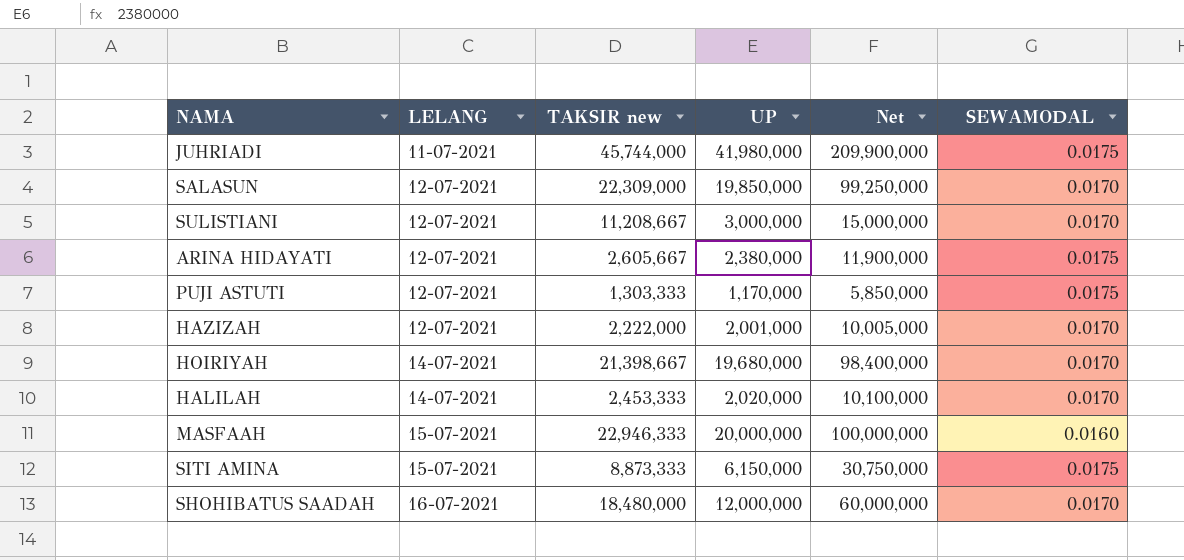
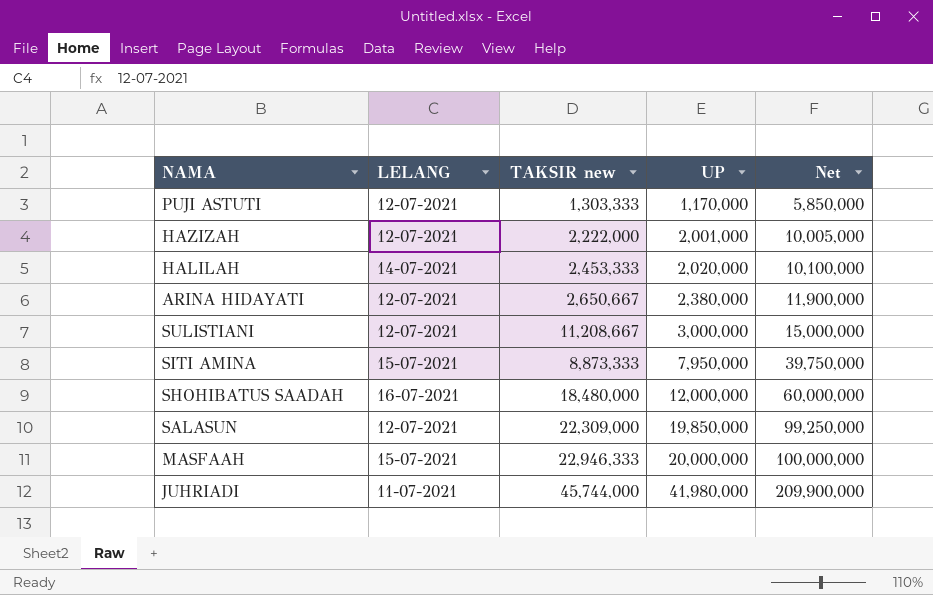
row order: LELANG ascending -> UP ascending
column SEWAMODAL | position: 6 -> none
row HOIRIYAH: 14-07-2021 | 21,398,667 | 19,680,000 | 98,400,000 | 0.0170 -> none
ARINA HIDAYATI | TAKSIR new: 2,605,667 -> 2,650,667
SITI AMINA | UP: 6,150,000 -> 7,950,000
SITI AMINA | Net: 30,750,000 -> 39,750,000

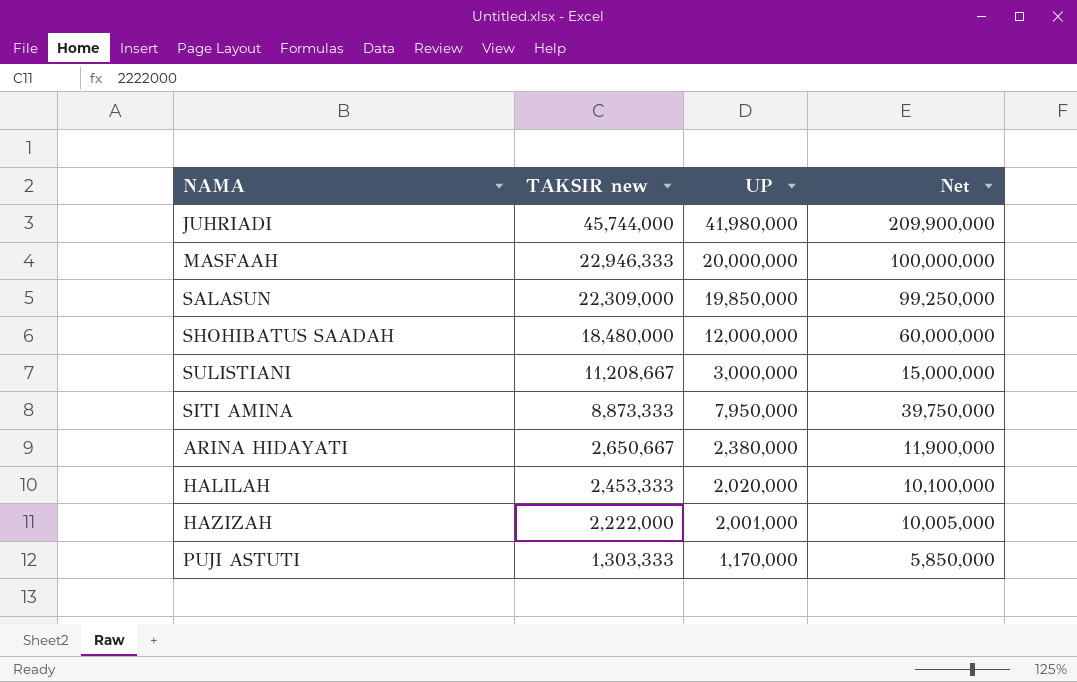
row order: UP ascending -> TAKSIR new descending
column LELANG | position: 2 -> none

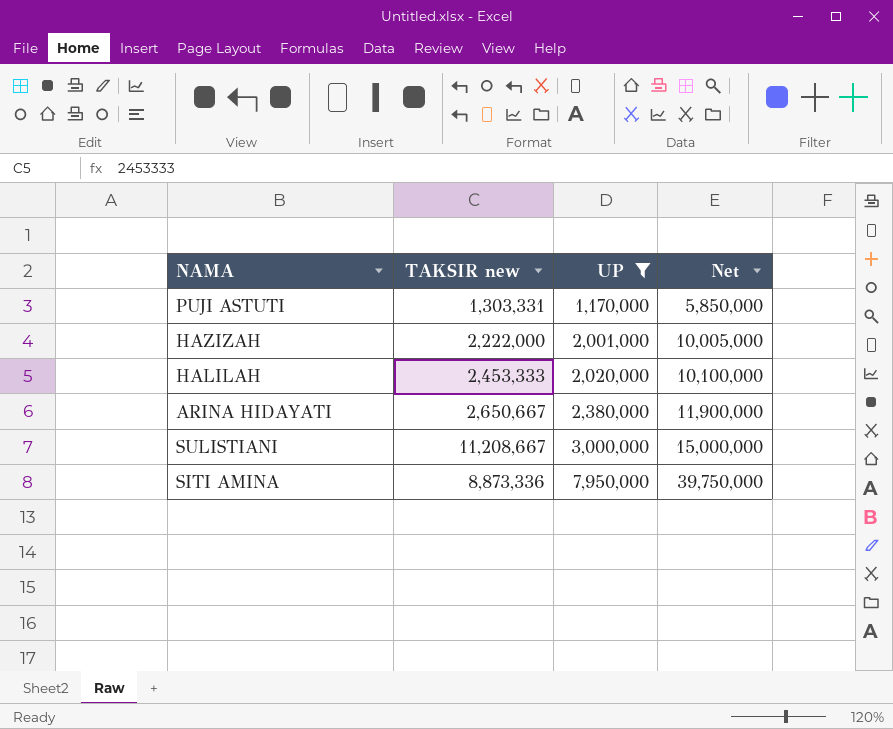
filter: none -> UP <= 7,950,000
row order: TAKSIR new descending -> UP ascending
PUJI ASTUTI | TAKSIR new: 1,303,333 -> 1,303,331
SITI AMINA | TAKSIR new: 8,873,333 -> 8,873,336

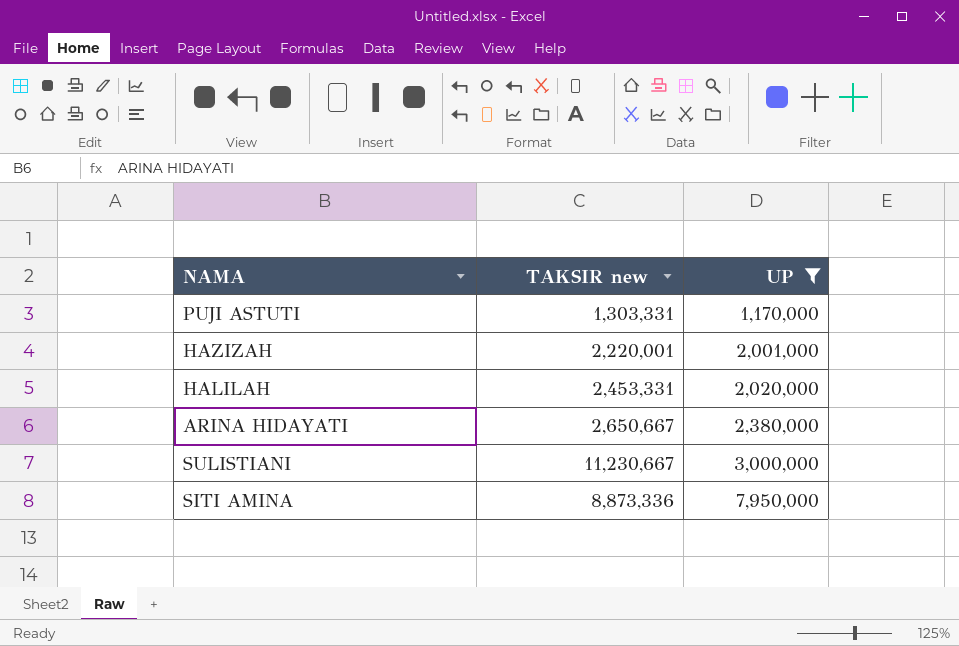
column Net | formula: [UP] * 5 -> none
HAZIZAH | TAKSIR new: 2,222,000 -> 2,220,001
HALILAH | TAKSIR new: 2,453,333 -> 2,453,331
SULISTIANI | TAKSIR new: 11,208,667 -> 11,230,667

